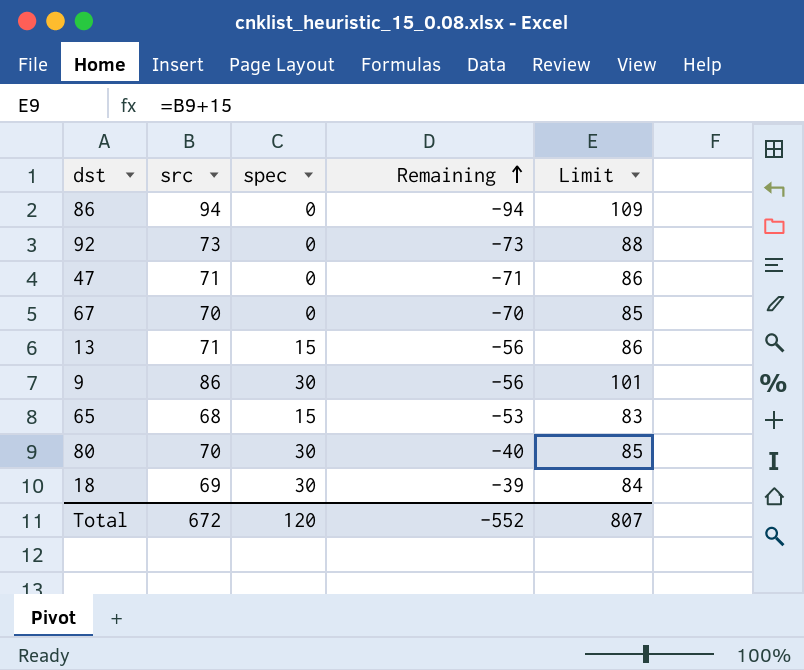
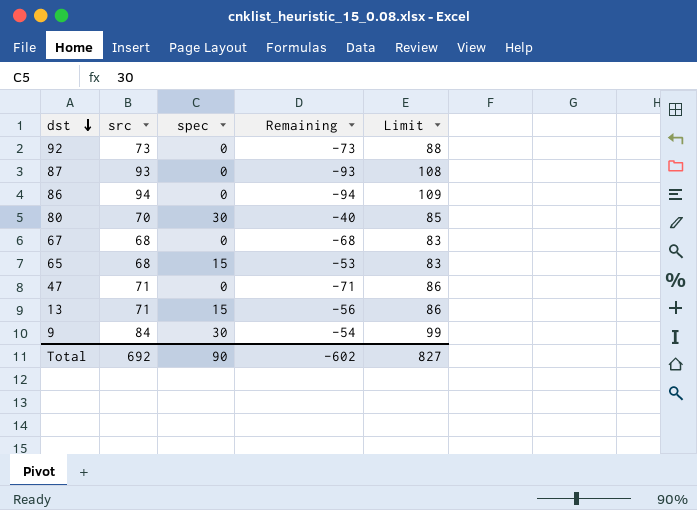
row order: Remaining ascending -> dst descending
row 18: 69 | 30 | -39 | 84 -> none
row 87: none -> 93 | 0 | -93 | 108
67 | src: 70 -> 68
67 | Remaining: -70 -> -68
67 | Limit: 85 -> 83
9 | src: 86 -> 84
9 | Remaining: -56 -> -54
9 | Limit: 101 -> 99
Total | src: 672 -> 692
Total | spec: 120 -> 90
Total | Remaining: -552 -> -602
Total | Limit: 807 -> 827

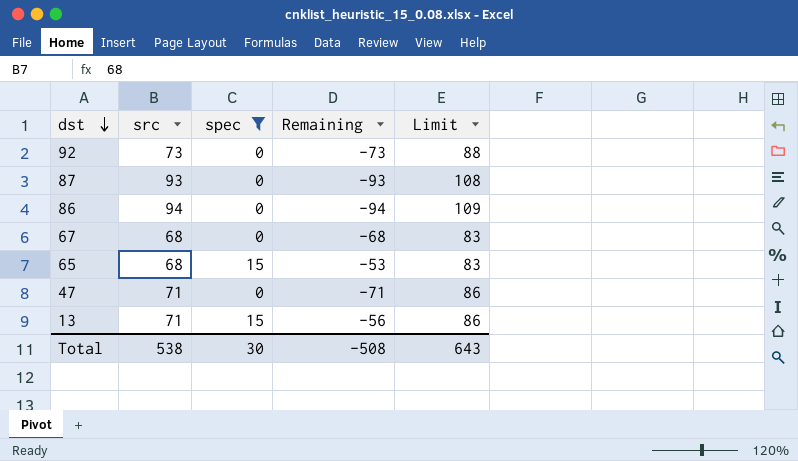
filter: none -> spec != 30
Total | src: 692 -> 538
Total | spec: 90 -> 30
Total | Remaining: -602 -> -508
Total | Limit: 827 -> 643

